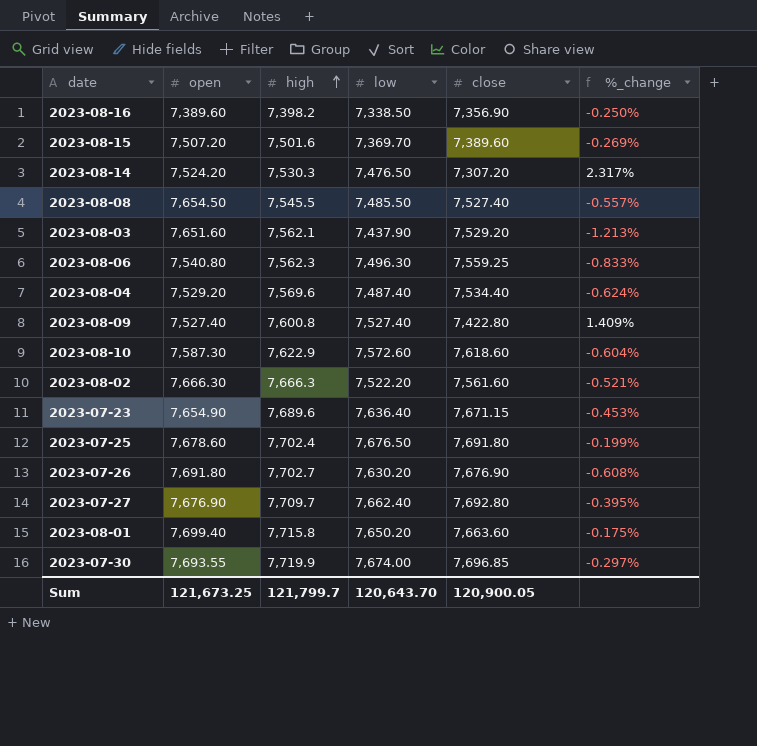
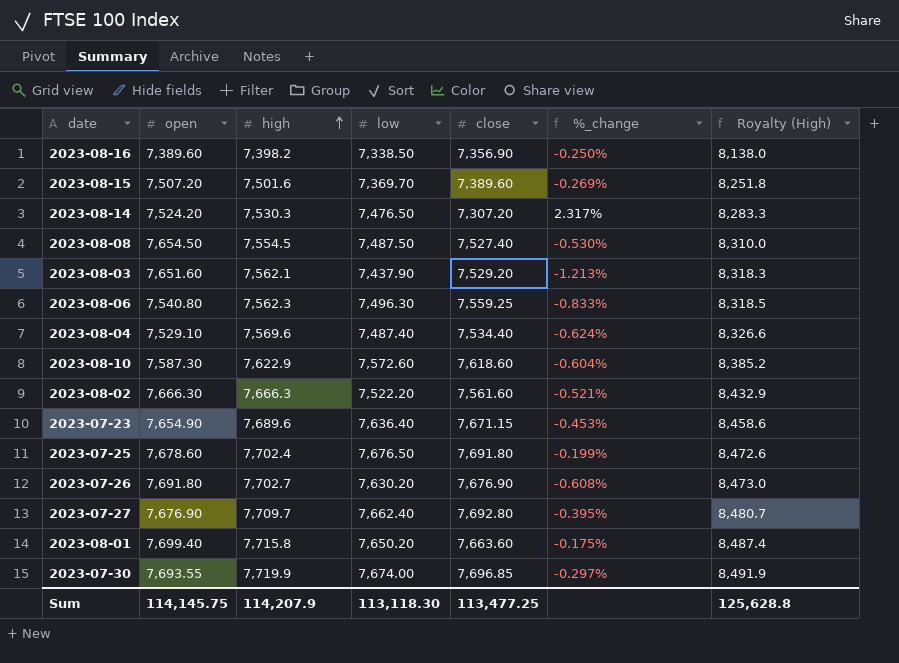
column Royalty (High) | formula: none -> [high] * 1.1
row 2023-08-09: 7,527.40 | 7,600.8 | 7,527.40 | 7,422.80 | 1.409% -> none
2023-08-08 | high: 7,545.5 -> 7,554.5
2023-08-08 | low: 7,485.50 -> 7,487.50
2023-08-08 | %_change: -0.557% -> -0.530%
2023-08-04 | open: 7,529.20 -> 7,529.10
Sum | open: 121,673.25 -> 114,145.75
Sum | high: 121,799.7 -> 114,207.9
Sum | low: 120,643.70 -> 113,118.30
Sum | close: 120,900.05 -> 113,477.25

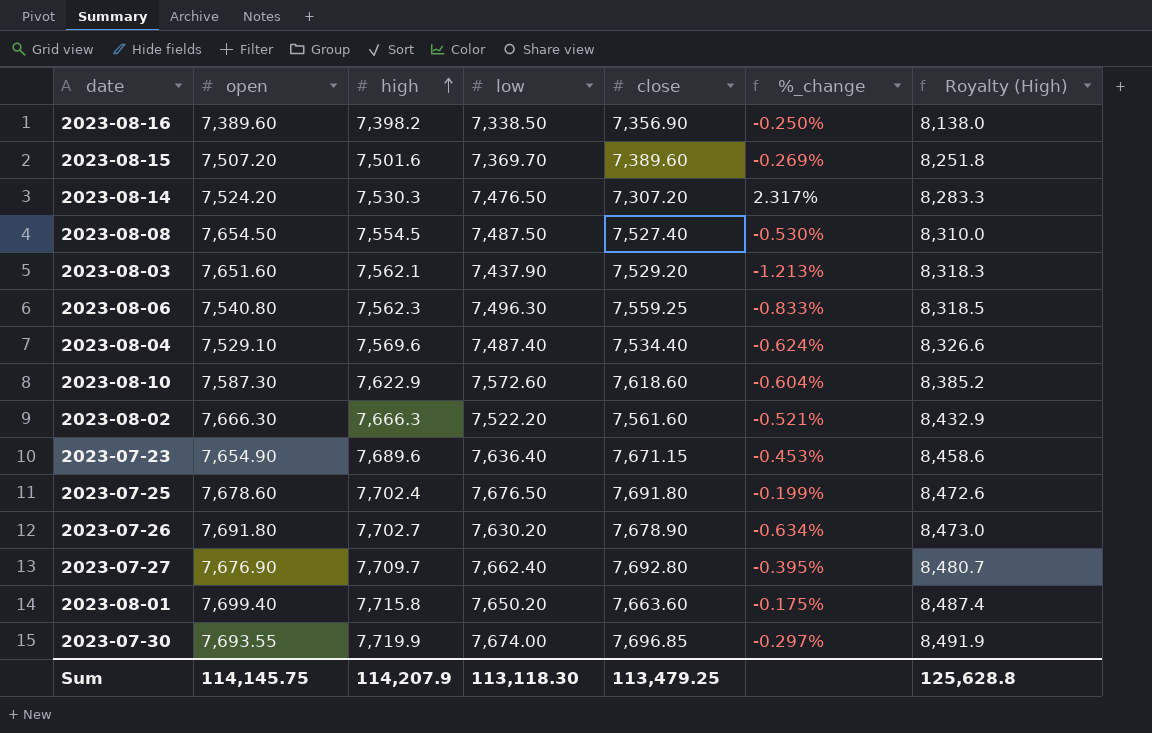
2023-07-26 | close: 7,676.90 -> 7,678.90
2023-07-26 | %_change: -0.608% -> -0.634%
Sum | close: 113,477.25 -> 113,479.25

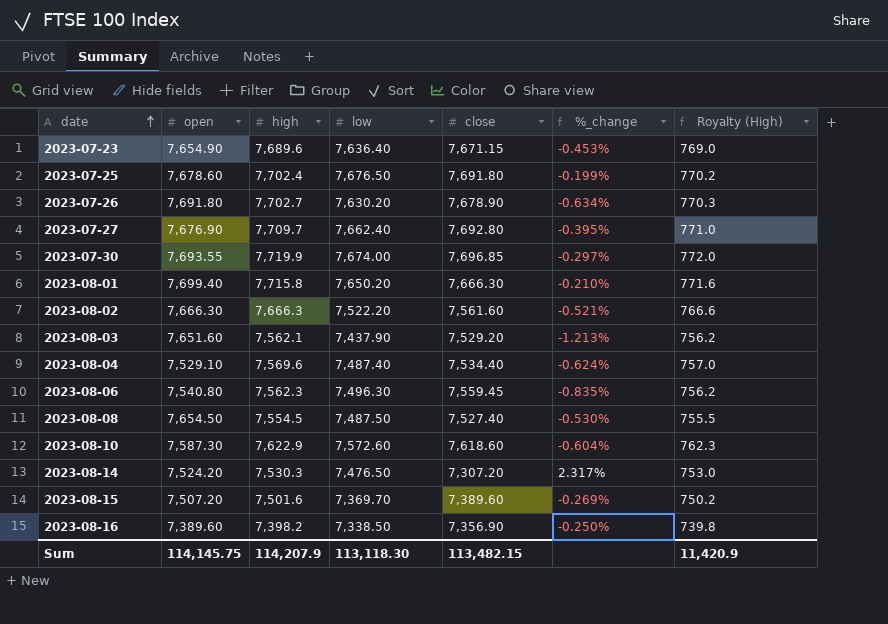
row order: high ascending -> date ascending
column Royalty (High) | formula: [high] * 1.1 -> [high] * 0.1
2023-08-01 | close: 7,663.60 -> 7,666.30
2023-08-01 | %_change: -0.175% -> -0.210%
2023-08-06 | close: 7,559.25 -> 7,559.45
2023-08-06 | %_change: -0.833% -> -0.835%
Sum | close: 113,479.25 -> 113,482.15
Sum | Royalty (High): 125,628.8 -> 11,420.9

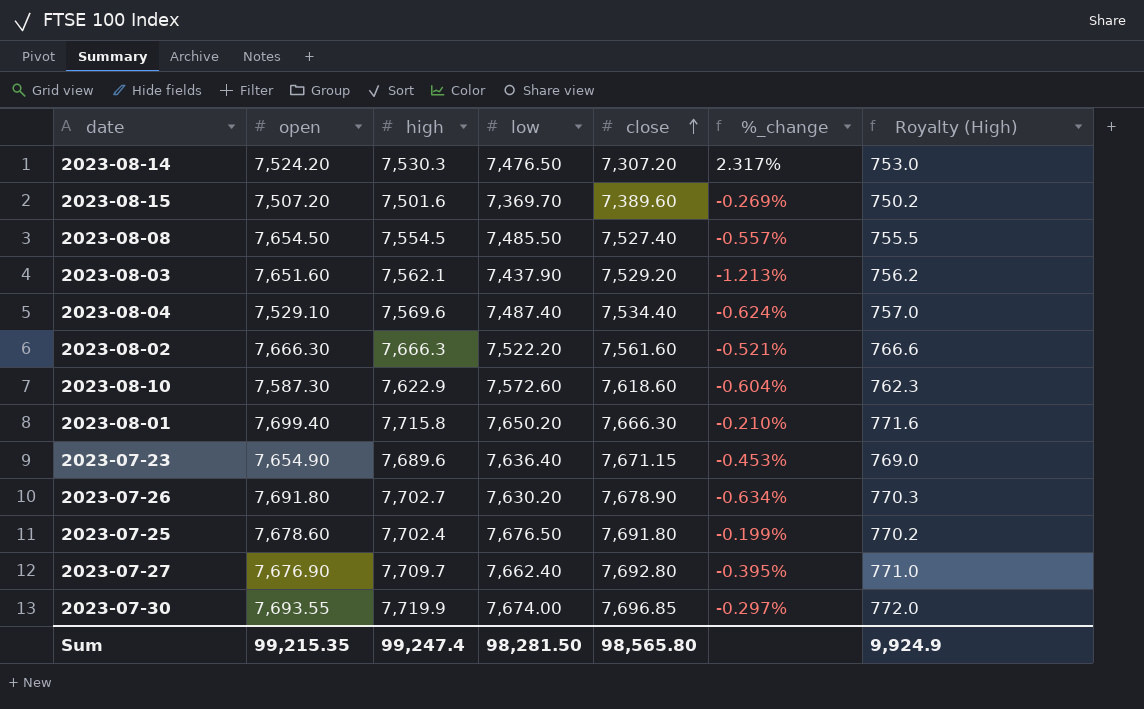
row order: date ascending -> close ascending
row 2023-08-06: 7,540.80 | 7,562.3 | 7,496.30 | 7,559.45 | -0.835% | 756.2 -> none
row 2023-08-16: 7,389.60 | 7,398.2 | 7,338.50 | 7,356.90 | -0.250% | 739.8 -> none
2023-08-08 | low: 7,487.50 -> 7,485.50
2023-08-08 | %_change: -0.530% -> -0.557%
Sum | open: 114,145.75 -> 99,215.35
Sum | high: 114,207.9 -> 99,247.4
Sum | low: 113,118.30 -> 98,281.50
Sum | close: 113,482.15 -> 98,565.80
Sum | Royalty (High): 11,420.9 -> 9,924.9

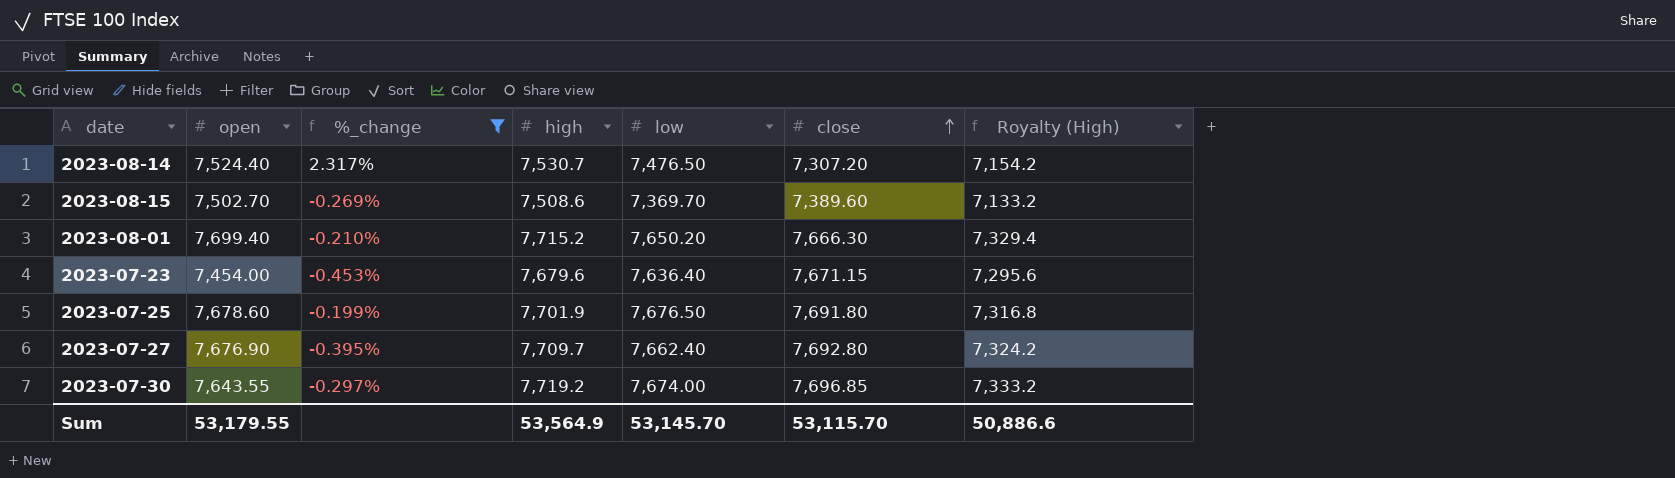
filter: none -> %_change >= -0.453%
column %_change | position: 6 -> 3
column Royalty (High) | formula: [high] * 0.1 -> [high] * 0.95
2023-08-14 | open: 7,524.20 -> 7,524.40
2023-08-14 | high: 7,530.3 -> 7,530.7
2023-08-15 | open: 7,507.20 -> 7,502.70
2023-08-15 | high: 7,501.6 -> 7,508.6
2023-08-01 | high: 7,715.8 -> 7,715.2
2023-07-23 | open: 7,654.90 -> 7,454.00
2023-07-23 | high: 7,689.6 -> 7,679.6
2023-07-25 | high: 7,702.4 -> 7,701.9
2023-07-30 | open: 7,693.55 -> 7,643.55
2023-07-30 | high: 7,719.9 -> 7,719.2
Sum | open: 99,215.35 -> 53,179.55
Sum | high: 99,247.4 -> 53,564.9
Sum | low: 98,281.50 -> 53,145.70
Sum | close: 98,565.80 -> 53,115.70
Sum | Royalty (High): 9,924.9 -> 50,886.6

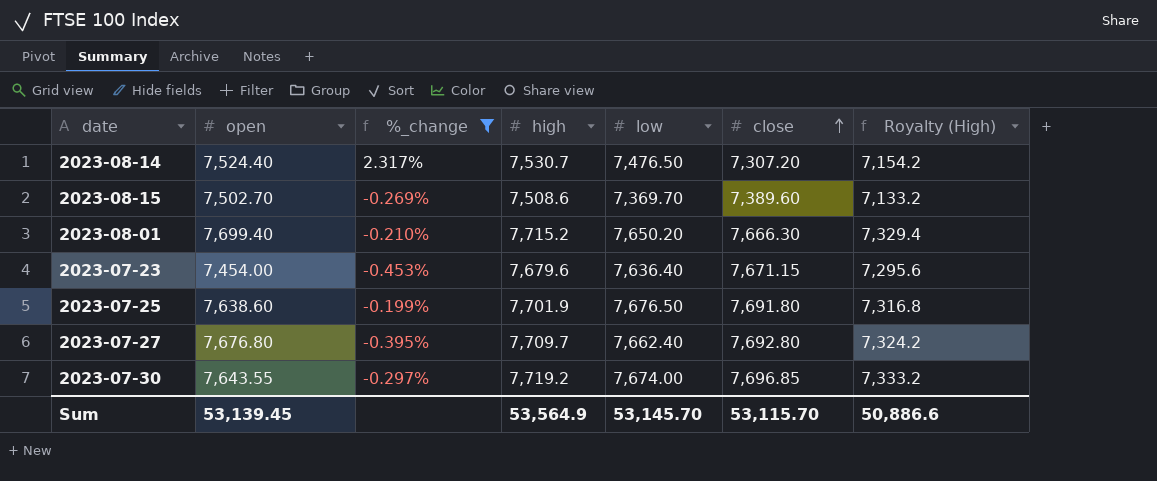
2023-07-25 | open: 7,678.60 -> 7,638.60
2023-07-27 | open: 7,676.90 -> 7,676.80
Sum | open: 53,179.55 -> 53,139.45

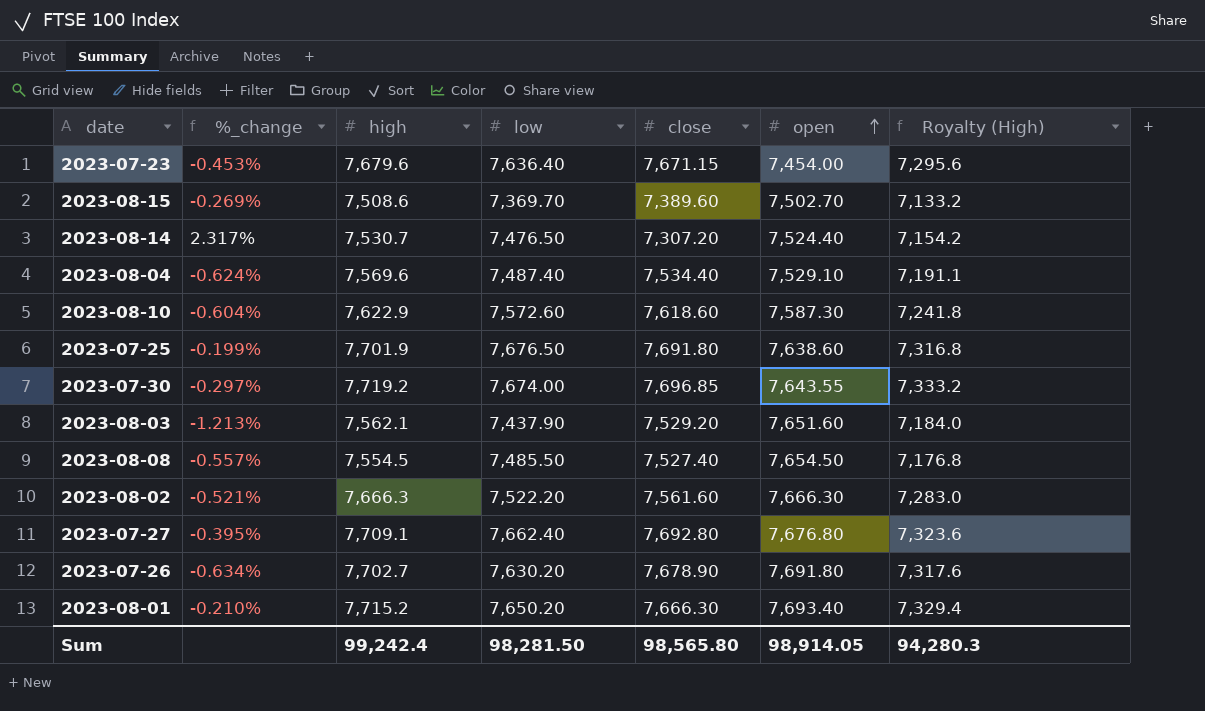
filter: %_change >= -0.453% -> none
row order: close ascending -> open ascending
column open | position: 2 -> 6
2023-07-27 | high: 7,709.7 -> 7,709.1
2023-07-27 | Royalty (High): 7,324.2 -> 7,323.6
2023-08-01 | open: 7,699.40 -> 7,693.40
Sum | high: 53,564.9 -> 99,242.4
Sum | low: 53,145.70 -> 98,281.50
Sum | close: 53,115.70 -> 98,565.80
Sum | open: 53,139.45 -> 98,914.05
Sum | Royalty (High): 50,886.6 -> 94,280.3

